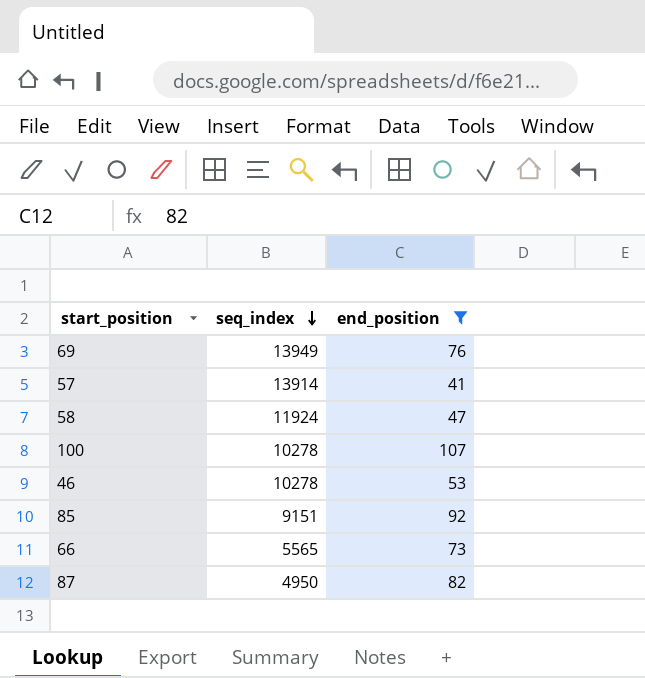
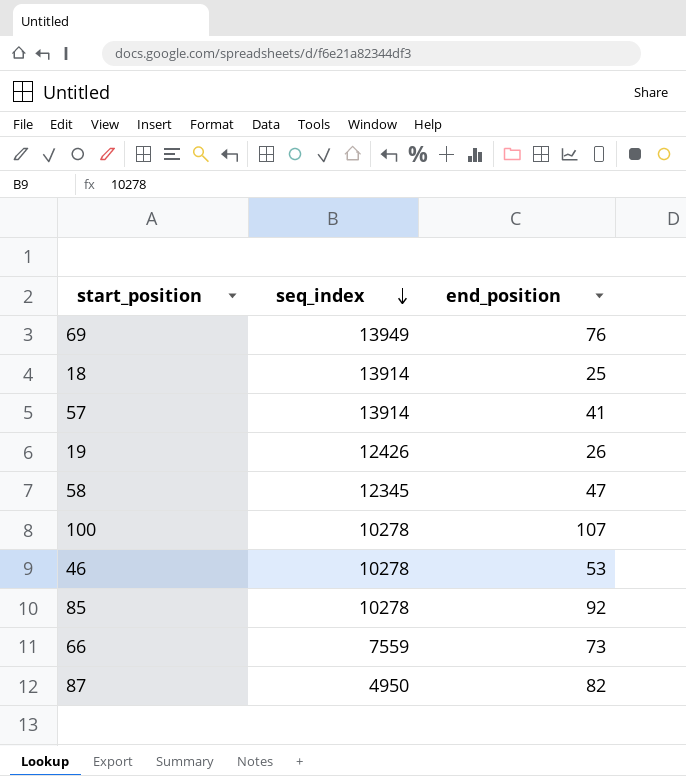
filter: end_position >= 41 -> none
58 | seq_index: 11924 -> 12345
85 | seq_index: 9151 -> 10278
66 | seq_index: 5565 -> 7559

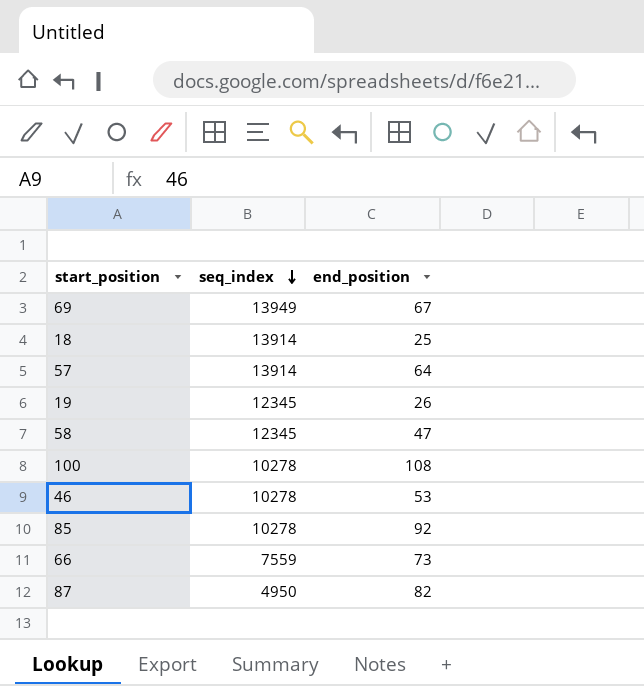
69 | end_position: 76 -> 67
57 | end_position: 41 -> 64
19 | seq_index: 12426 -> 12345
100 | end_position: 107 -> 108

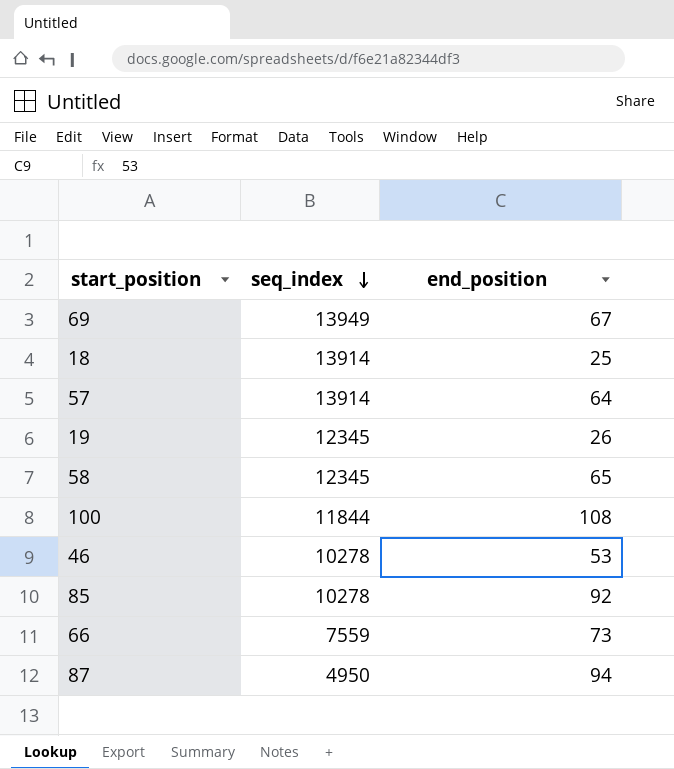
58 | end_position: 47 -> 65
100 | seq_index: 10278 -> 11844
87 | end_position: 82 -> 94

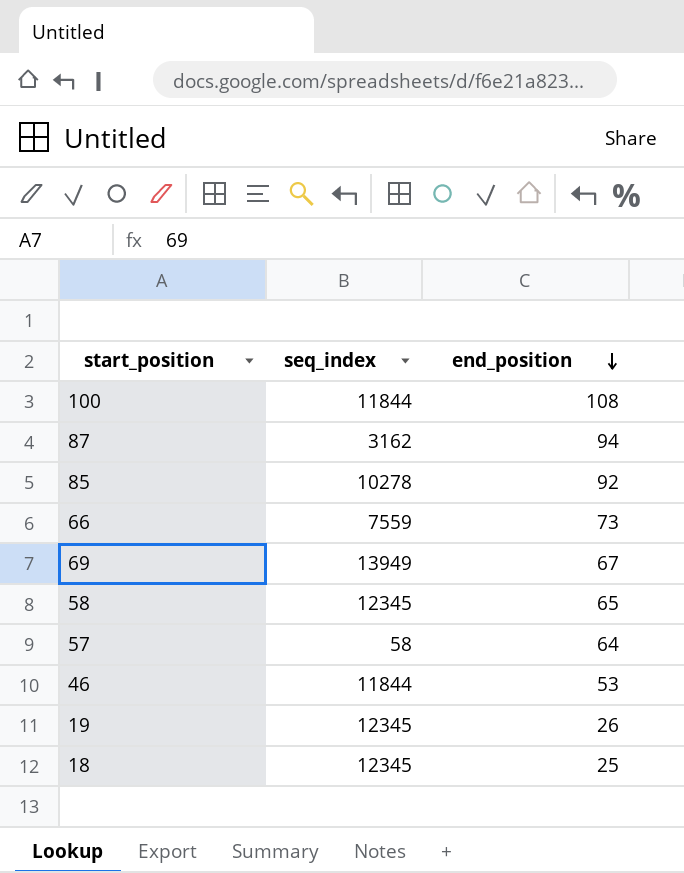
row order: seq_index descending -> end_position descending
87 | seq_index: 4950 -> 3162
57 | seq_index: 13914 -> 58
46 | seq_index: 10278 -> 11844
18 | seq_index: 13914 -> 12345

